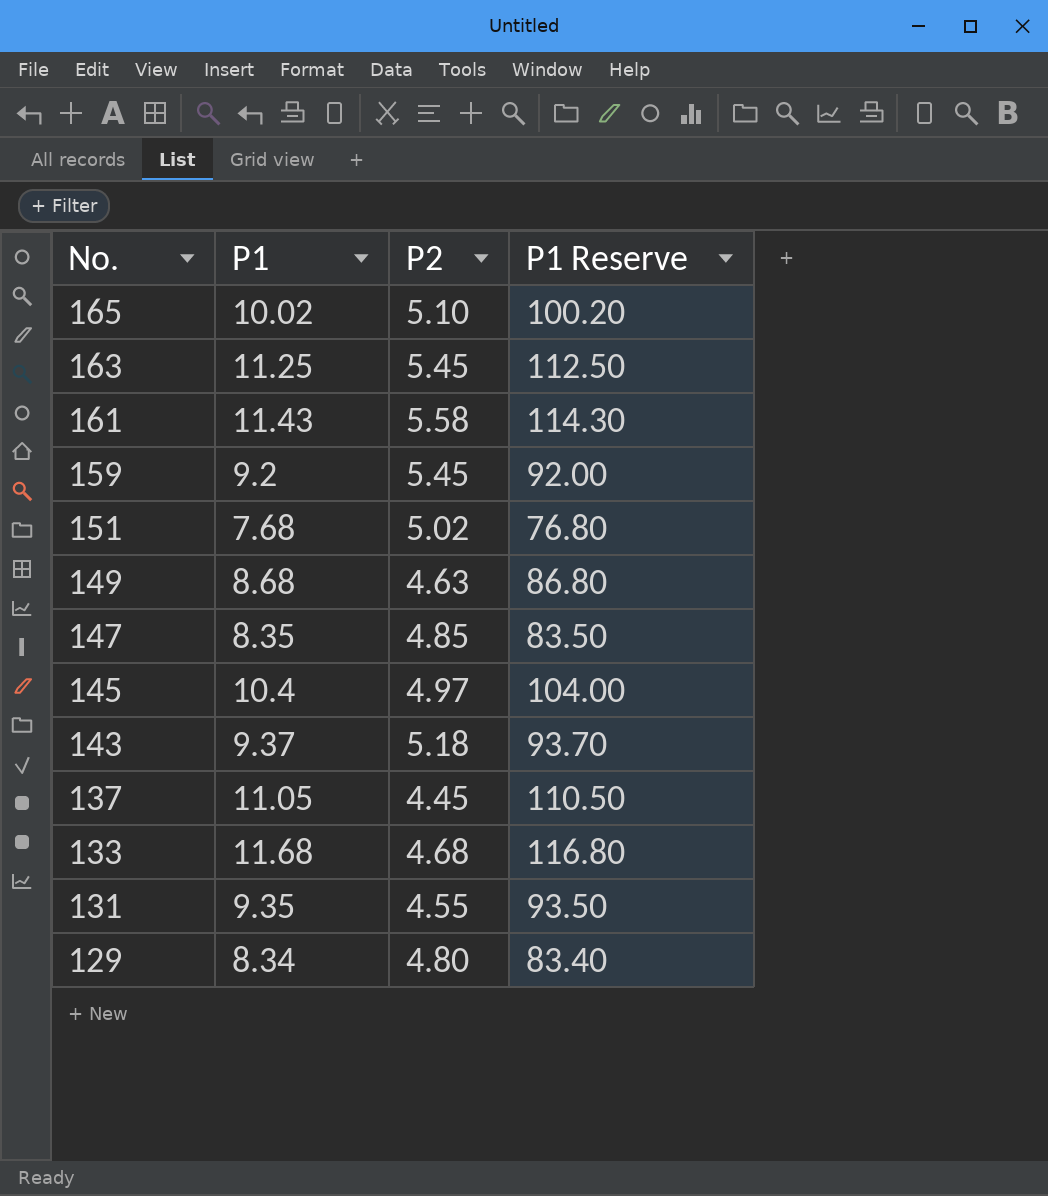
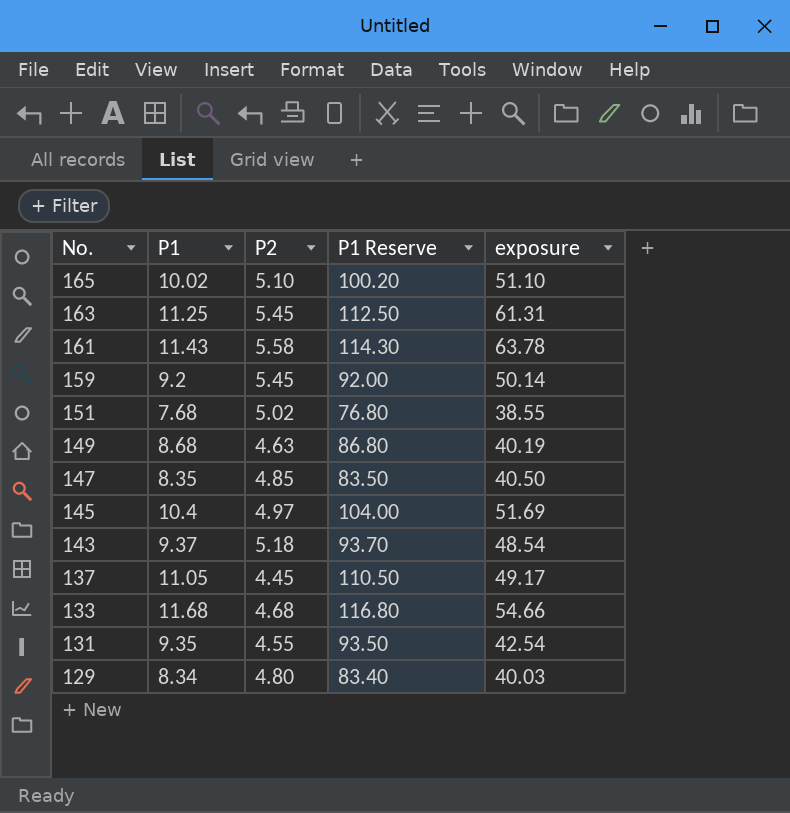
column exposure | formula: none -> [P1] * [P2]

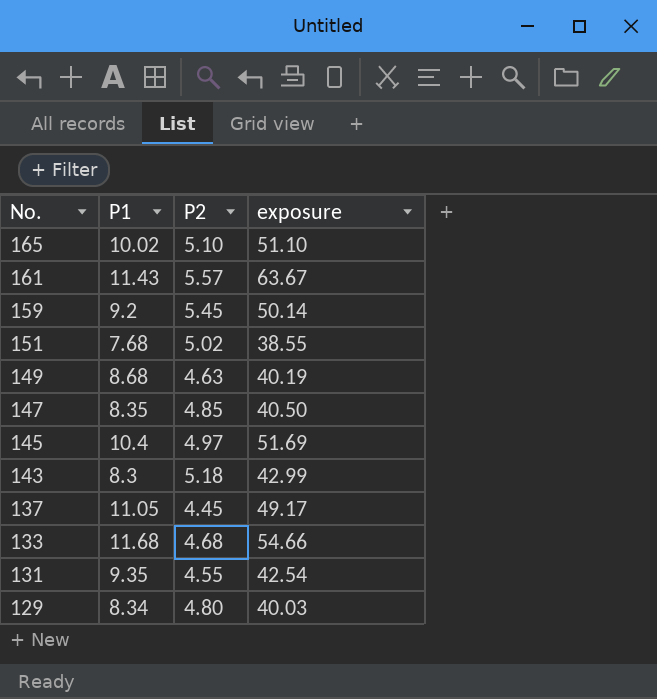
column P1 Reserve | formula: [P1] * 10 -> none
row 163: 11.25 | 5.45 | 112.50 | 61.31 -> none
161 | P2: 5.58 -> 5.57
161 | exposure: 63.78 -> 63.67
143 | P1: 9.37 -> 8.3
143 | exposure: 48.54 -> 42.99

